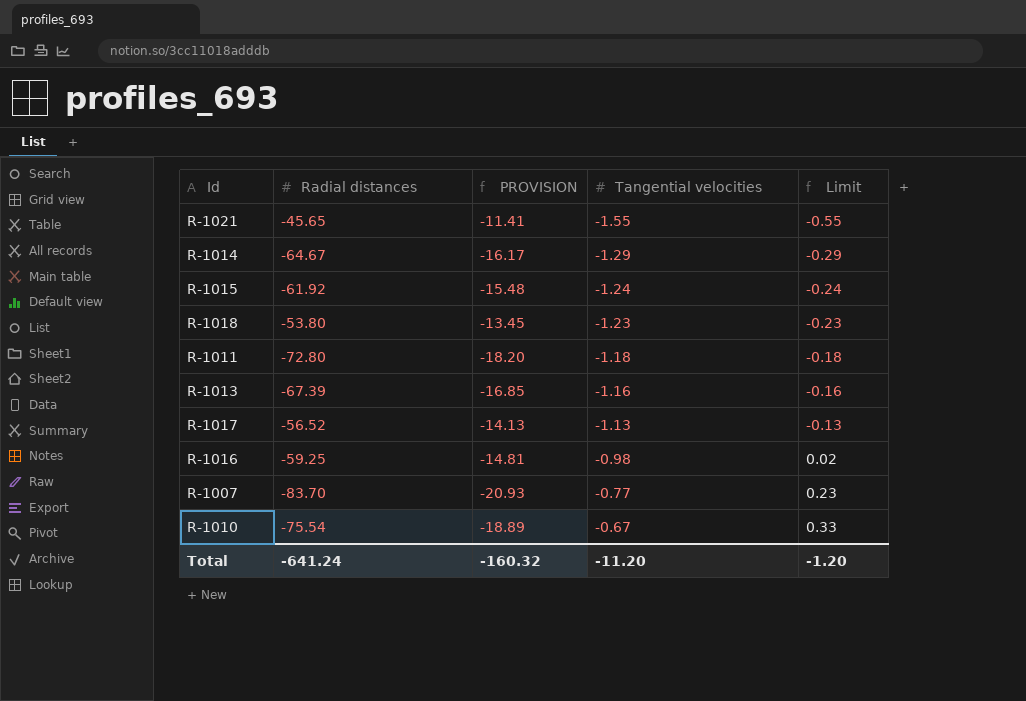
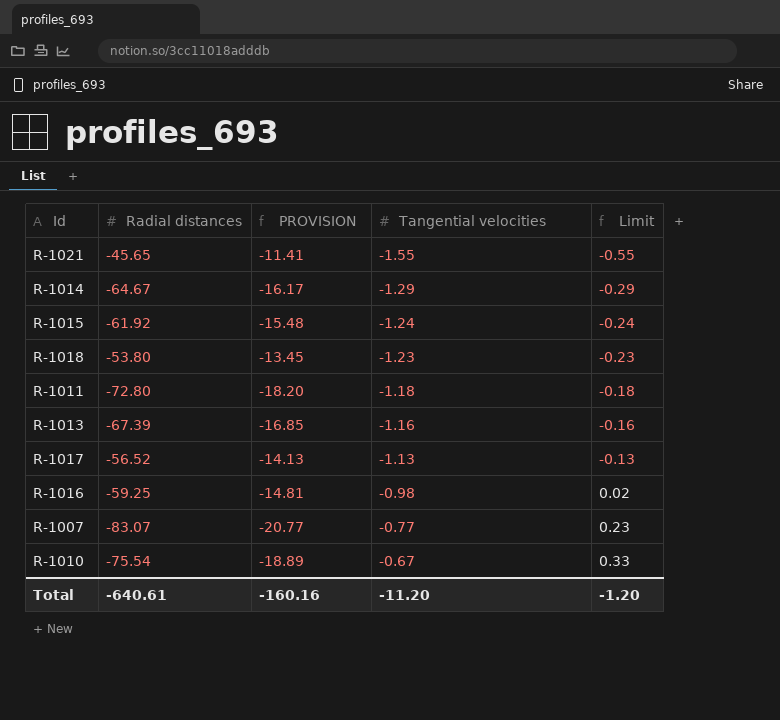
R-1007 | Radial distances: -83.70 -> -83.07
R-1007 | PROVISION: -20.93 -> -20.77
Total | Radial distances: -641.24 -> -640.61
Total | PROVISION: -160.32 -> -160.16

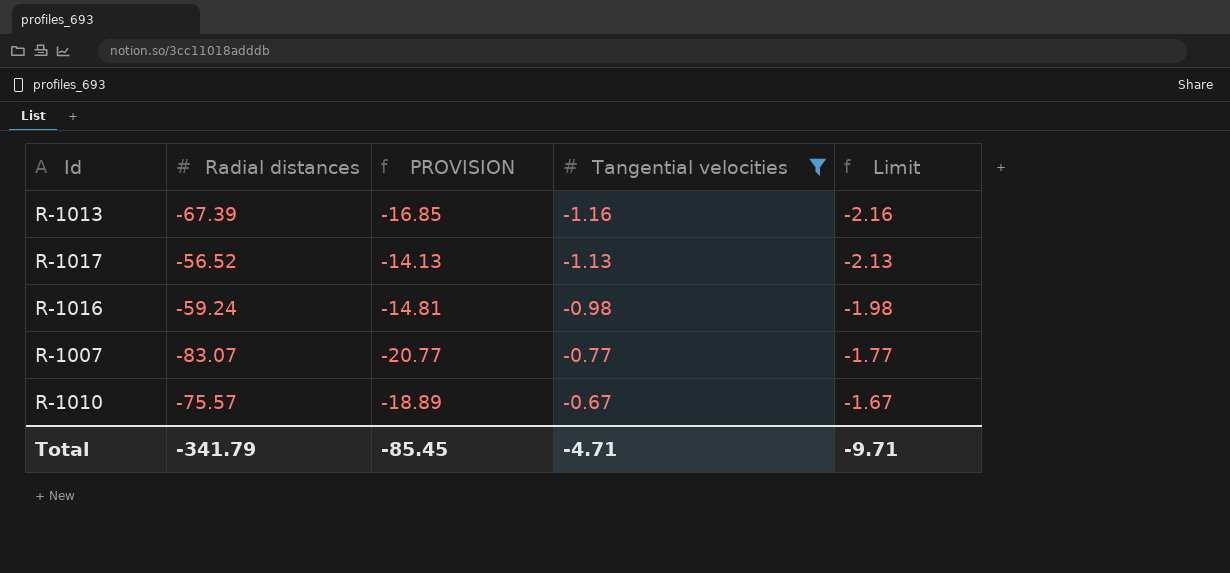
filter: none -> Tangential velocities >= -1.16
column Limit | formula: [Tangential velocities] + 1 -> [Tangential velocities] - 1
R-1016 | Radial distances: -59.25 -> -59.24
R-1010 | Radial distances: -75.54 -> -75.57
Total | Radial distances: -640.61 -> -341.79
Total | PROVISION: -160.16 -> -85.45
Total | Tangential velocities: -11.20 -> -4.71
Total | Limit: -1.20 -> -9.71

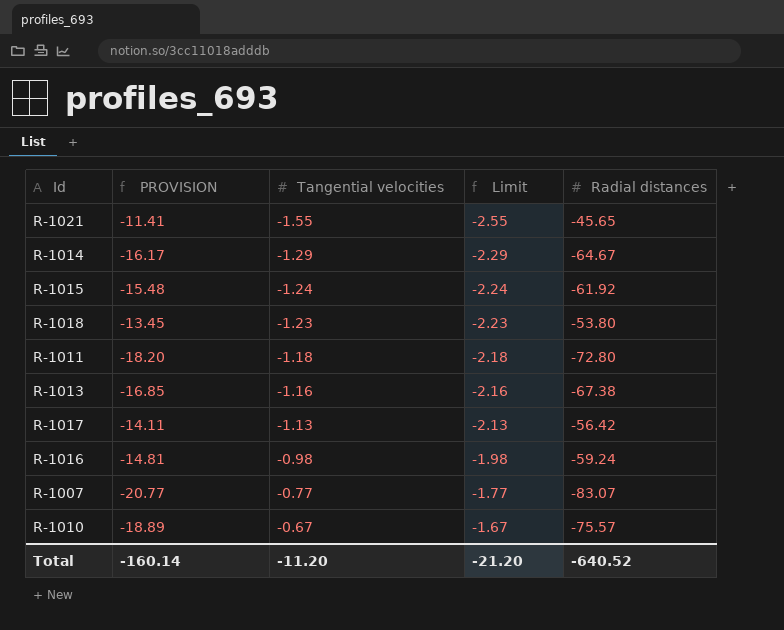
filter: Tangential velocities >= -1.16 -> none
column Radial distances | position: 2 -> 5
R-1013 | Radial distances: -67.39 -> -67.38
R-1017 | PROVISION: -14.13 -> -14.11
R-1017 | Radial distances: -56.52 -> -56.42
Total | PROVISION: -85.45 -> -160.14
Total | Tangential velocities: -4.71 -> -11.20
Total | Limit: -9.71 -> -21.20
Total | Radial distances: -341.79 -> -640.52

